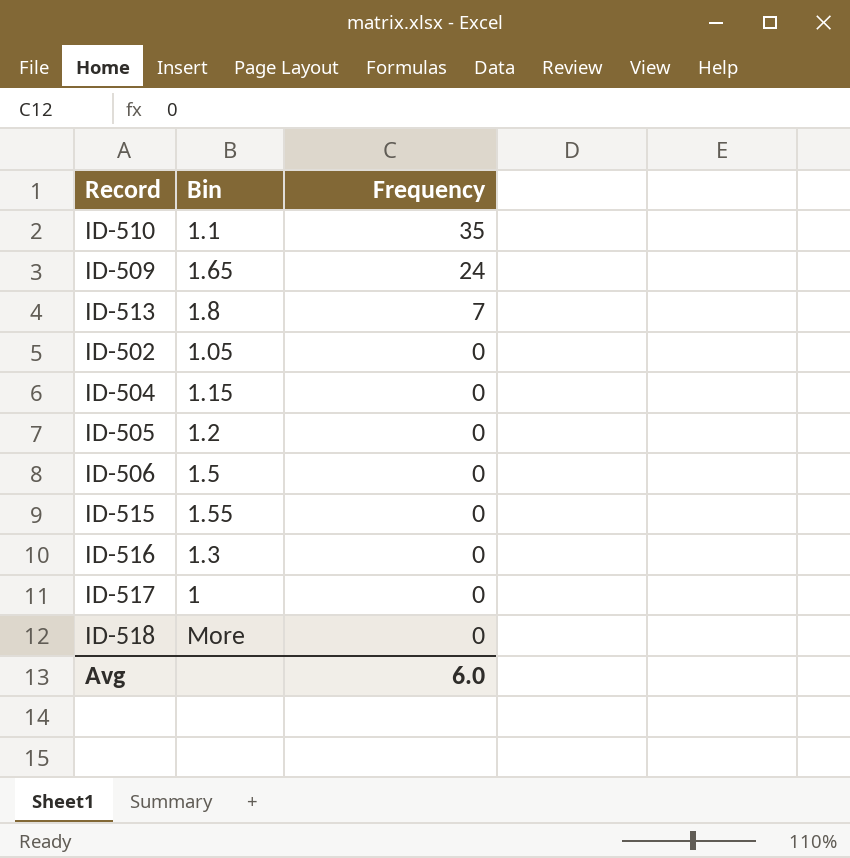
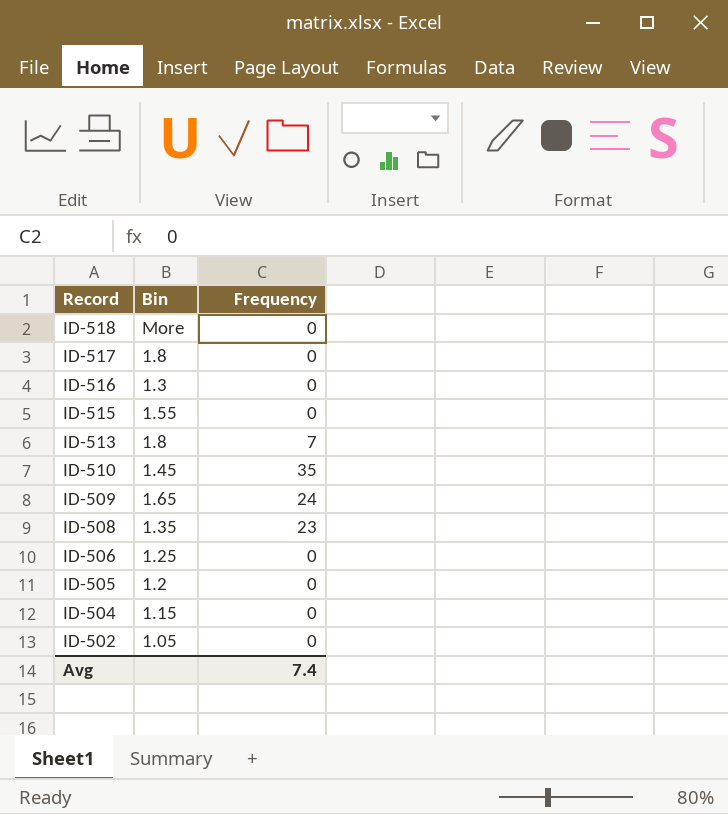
row order: Frequency descending -> Record descending
ID-517 | Bin: 1 -> 1.8
ID-510 | Bin: 1.1 -> 1.45
row ID-508: none -> 1.35 | 23
ID-506 | Bin: 1.5 -> 1.25
Avg | Frequency: 6.0 -> 7.4

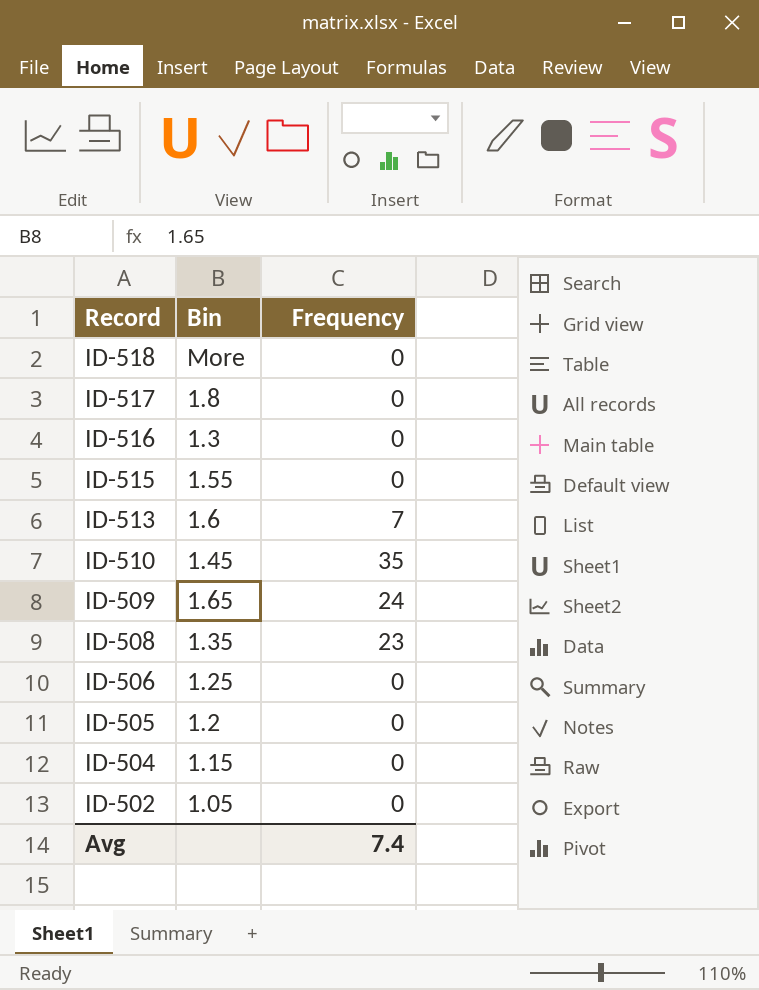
ID-513 | Bin: 1.8 -> 1.6

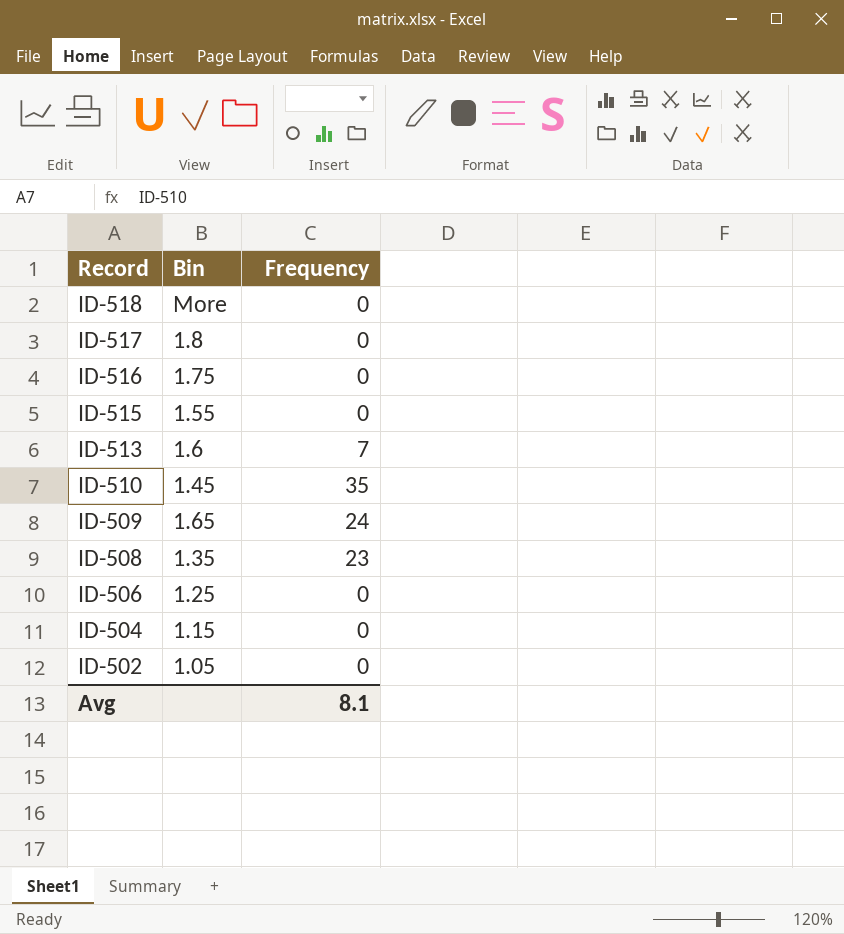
row ID-505: 1.2 | 0 -> none
ID-516 | Bin: 1.3 -> 1.75
Avg | Frequency: 7.4 -> 8.1

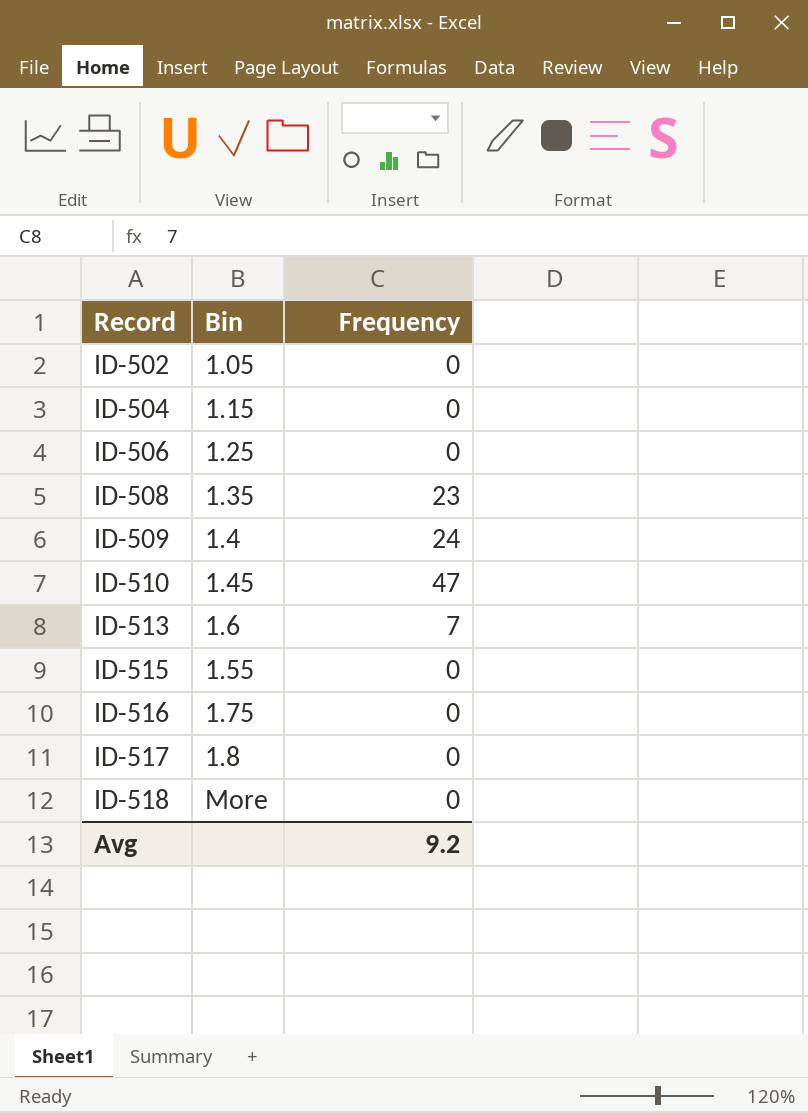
row order: Record descending -> Record ascending
ID-509 | Bin: 1.65 -> 1.4
ID-510 | Frequency: 35 -> 47
Avg | Frequency: 8.1 -> 9.2

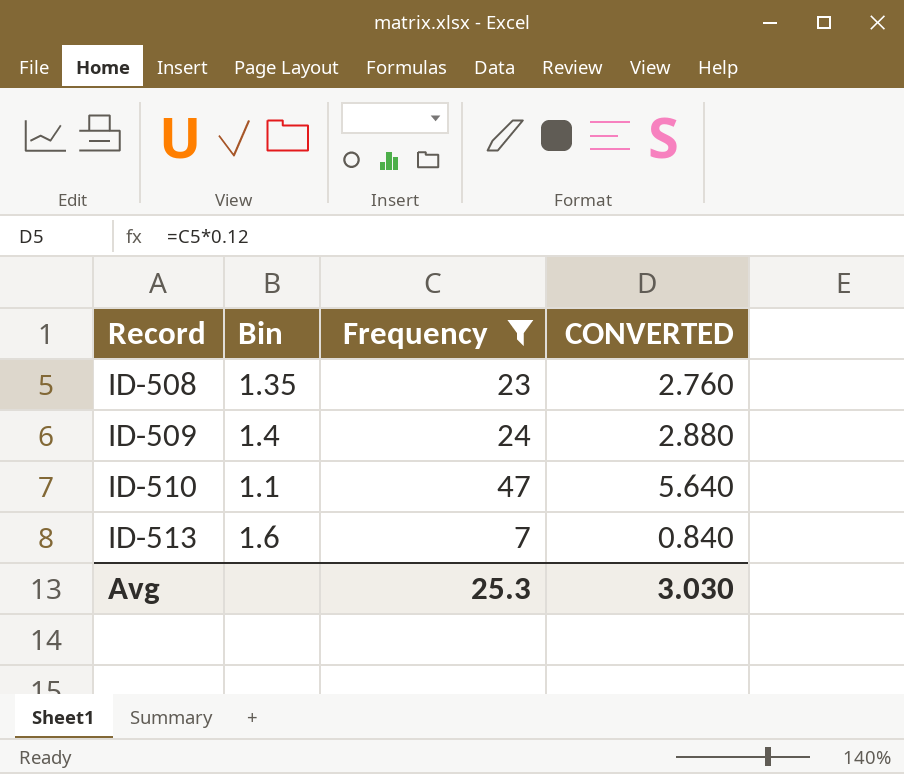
filter: none -> Frequency != 0
column CONVERTED | formula: none -> [Frequency] * 0.12
ID-510 | Bin: 1.45 -> 1.1
Avg | Frequency: 9.2 -> 25.3

